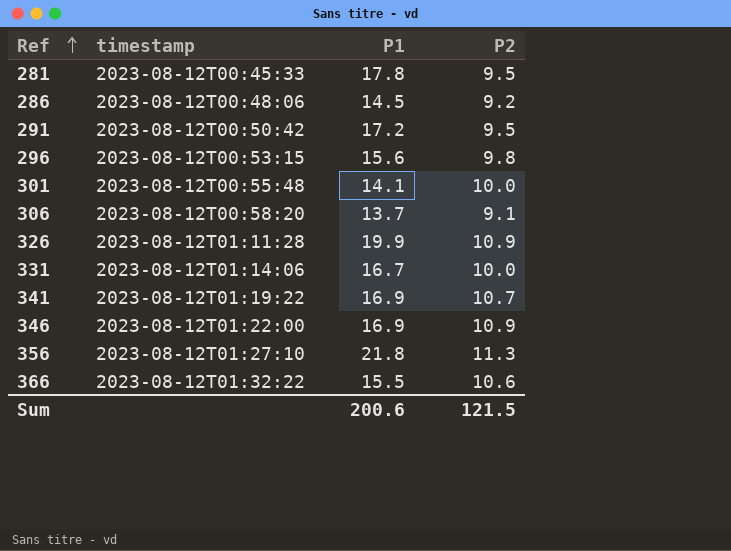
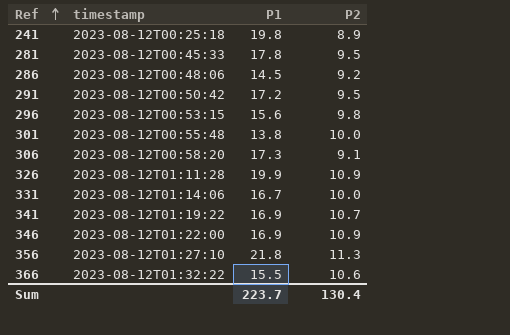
row 241: none -> 2023-08-12T00:25:18 | 19.8 | 8.9
301 | P1: 14.1 -> 13.8
306 | P1: 13.7 -> 17.3
Sum | P1: 200.6 -> 223.7
Sum | P2: 121.5 -> 130.4

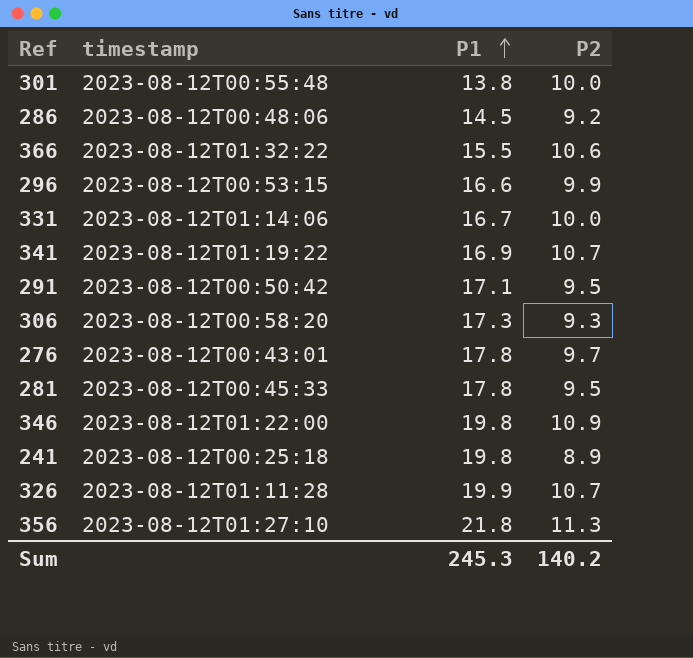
row order: Ref ascending -> P1 ascending
296 | P1: 15.6 -> 16.6
296 | P2: 9.8 -> 9.9
291 | P1: 17.2 -> 17.1
306 | P2: 9.1 -> 9.3
row 276: none -> 2023-08-12T00:43:01 | 17.8 | 9.7
346 | P1: 16.9 -> 19.8
326 | P2: 10.9 -> 10.7
Sum | P1: 223.7 -> 245.3
Sum | P2: 130.4 -> 140.2

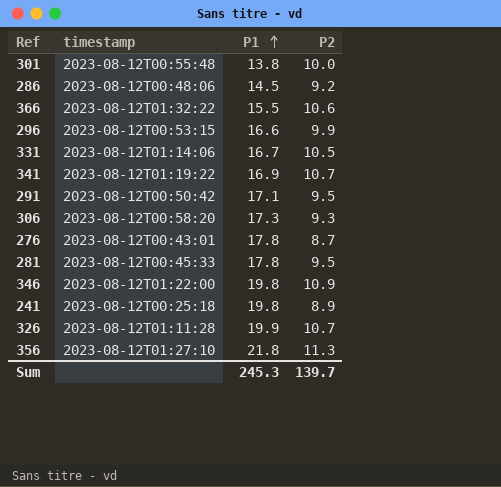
331 | P2: 10.0 -> 10.5
276 | P2: 9.7 -> 8.7
Sum | P2: 140.2 -> 139.7

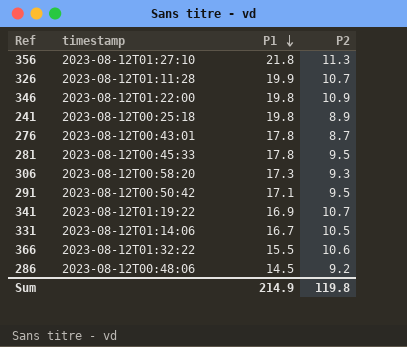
row order: P1 ascending -> P1 descending
row 301: 2023-08-12T00:55:48 | 13.8 | 10.0 -> none
row 296: 2023-08-12T00:53:15 | 16.6 | 9.9 -> none
Sum | P1: 245.3 -> 214.9
Sum | P2: 139.7 -> 119.8

